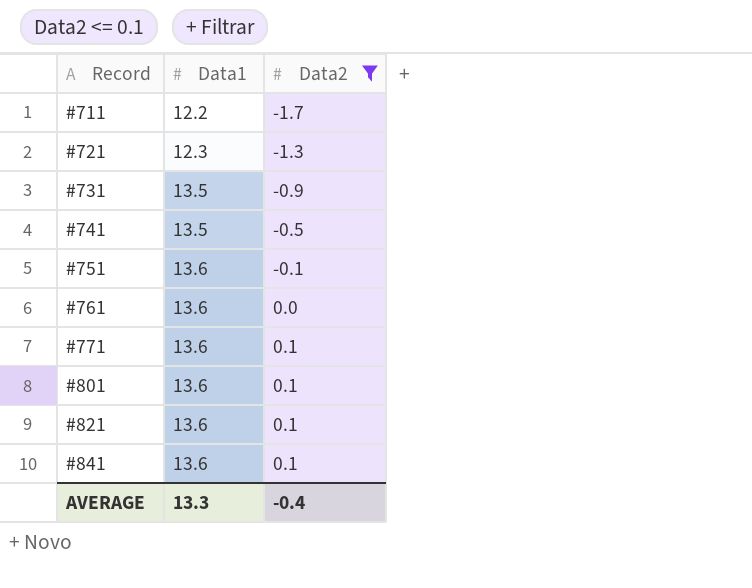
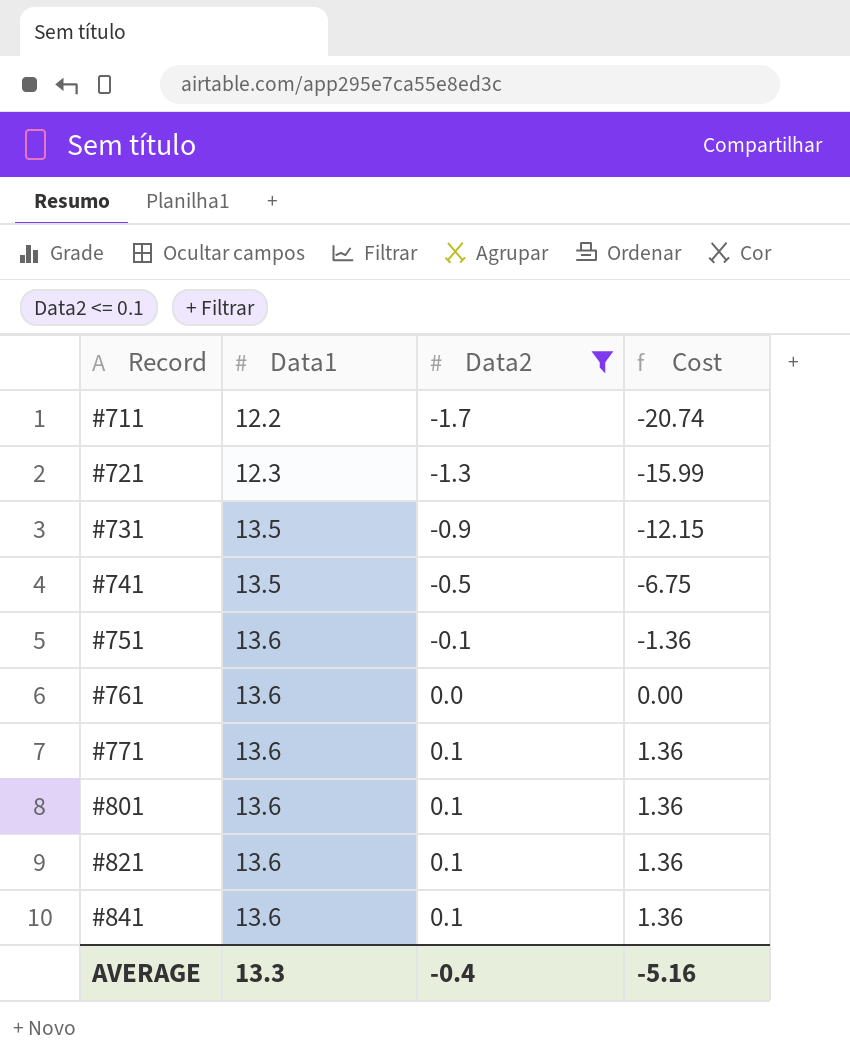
column Cost | formula: none -> [Data1] * [Data2]

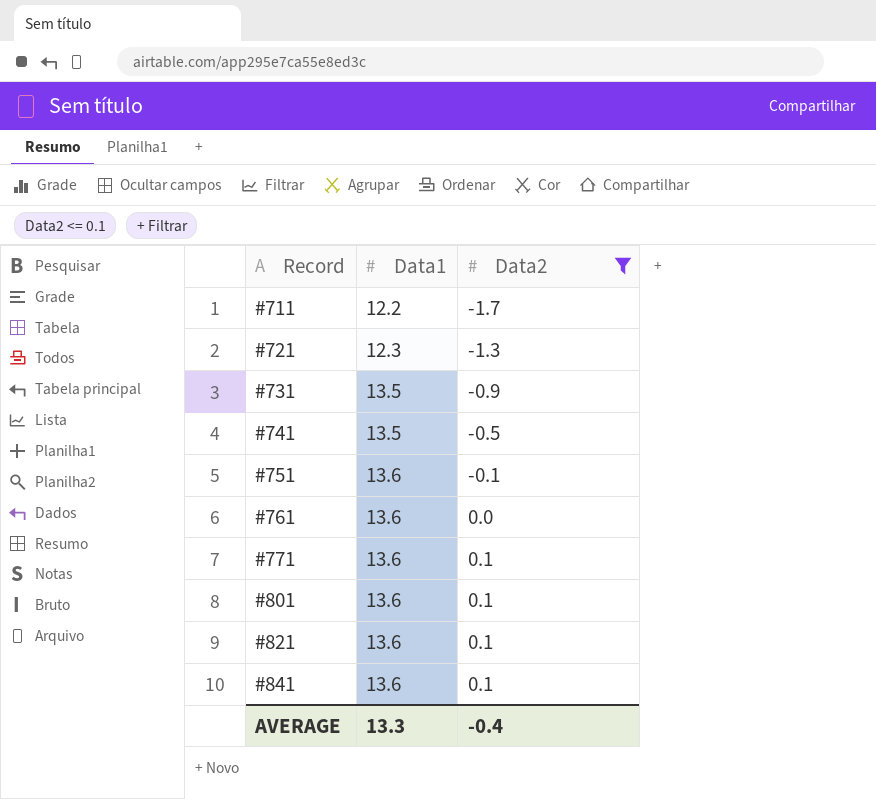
column Cost | formula: [Data1] * [Data2] -> none

